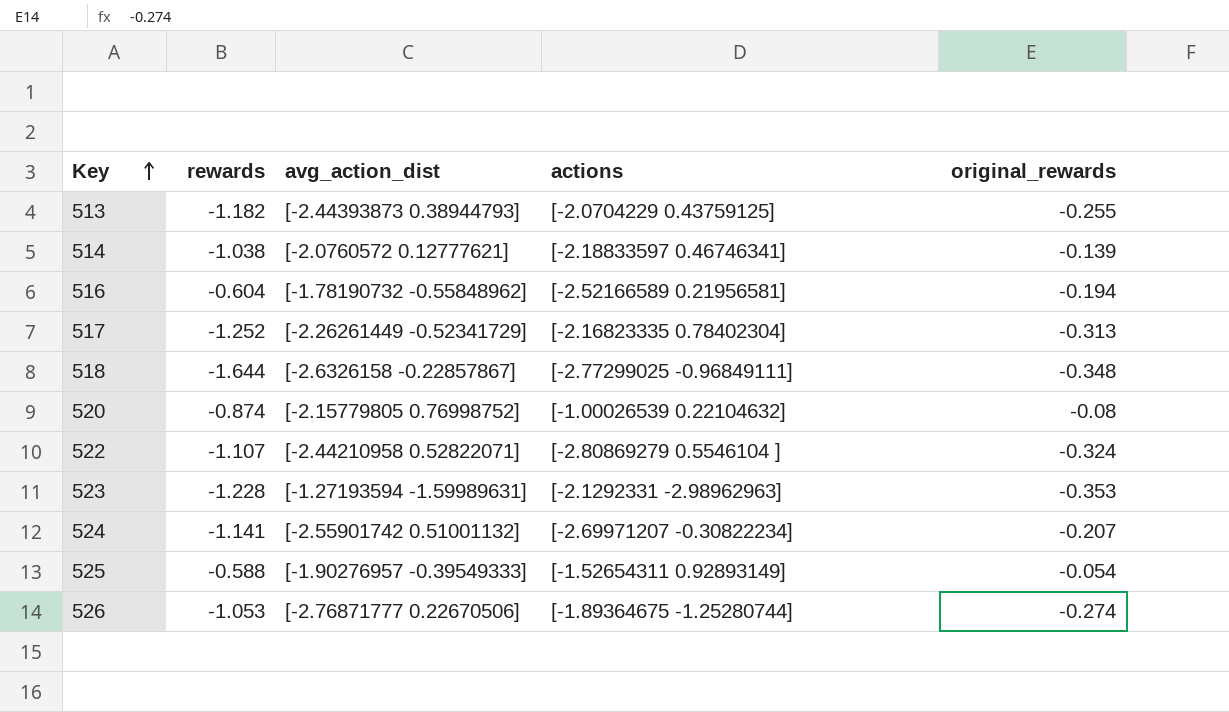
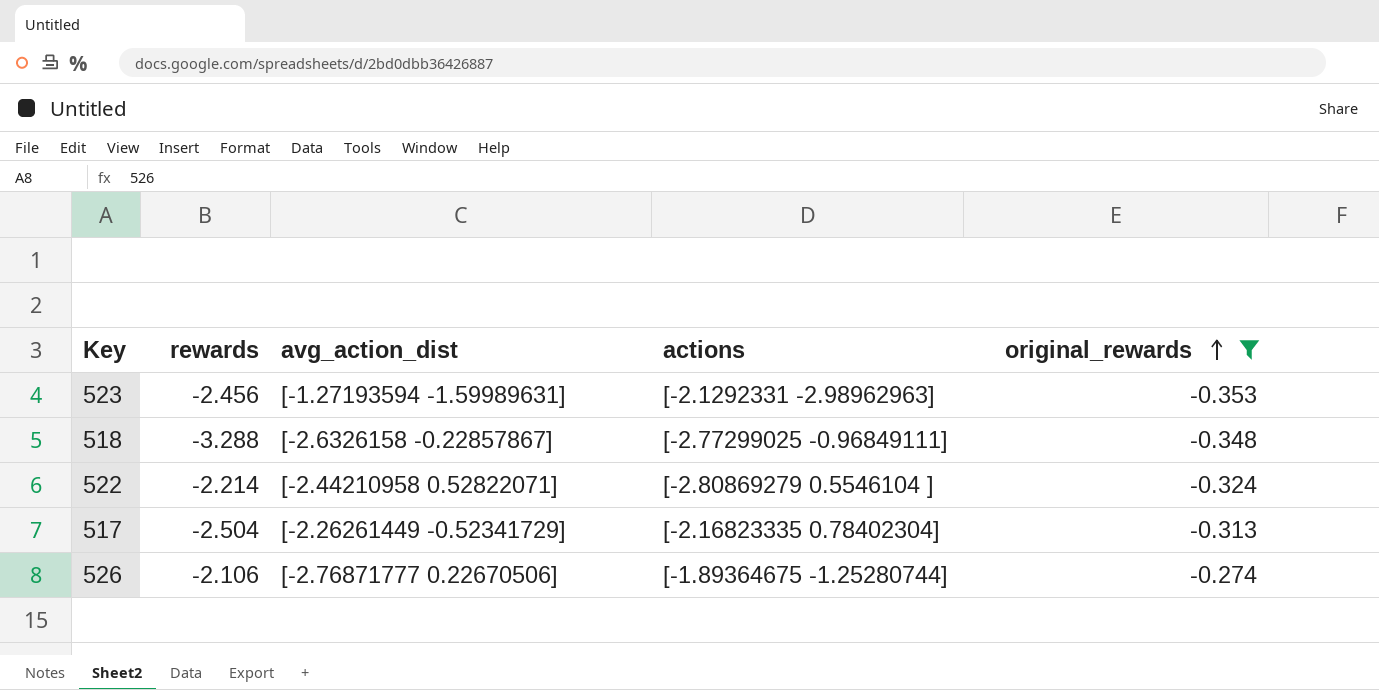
filter: none -> original_rewards <= -0.274
row order: Key ascending -> original_rewards ascending
523 | rewards: -1.228 -> -2.456
518 | rewards: -1.644 -> -3.288
522 | rewards: -1.107 -> -2.214
517 | rewards: -1.252 -> -2.504
526 | rewards: -1.053 -> -2.106

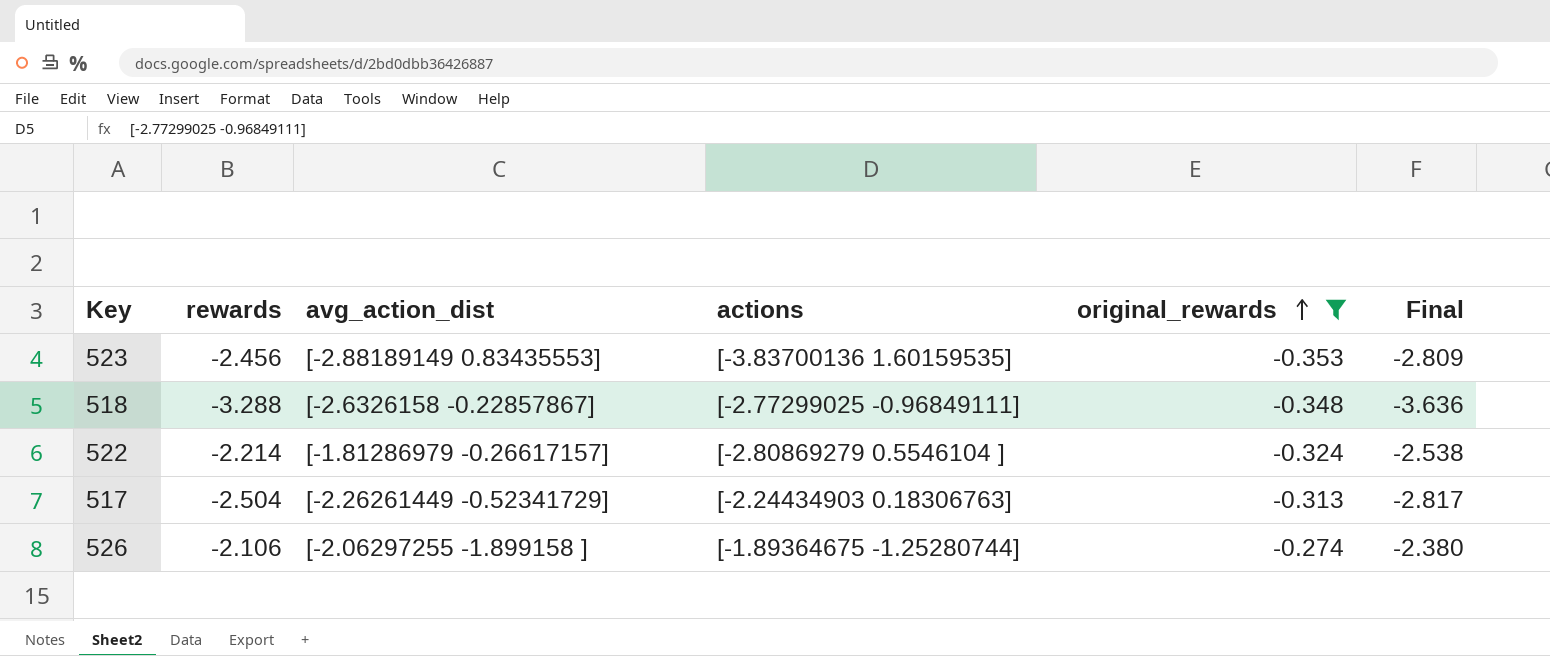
column Final | formula: none -> [rewards] + [original_rewards]
523 | avg_action_dist: [-1.27193594 -1.59989631] -> [-2.88189149 0.83435553]
523 | actions: [-2.1292331 -2.98962963] -> [-3.83700136 1.60159535]
522 | avg_action_dist: [-2.44210958 0.52822071] -> [-1.81286979 -0.26617157]
517 | actions: [-2.16823335 0.78402304] -> [-2.24434903 0.18306763]
526 | avg_action_dist: [-2.76871777 0.22670506] -> [-2.06297255 -1.899158 ]

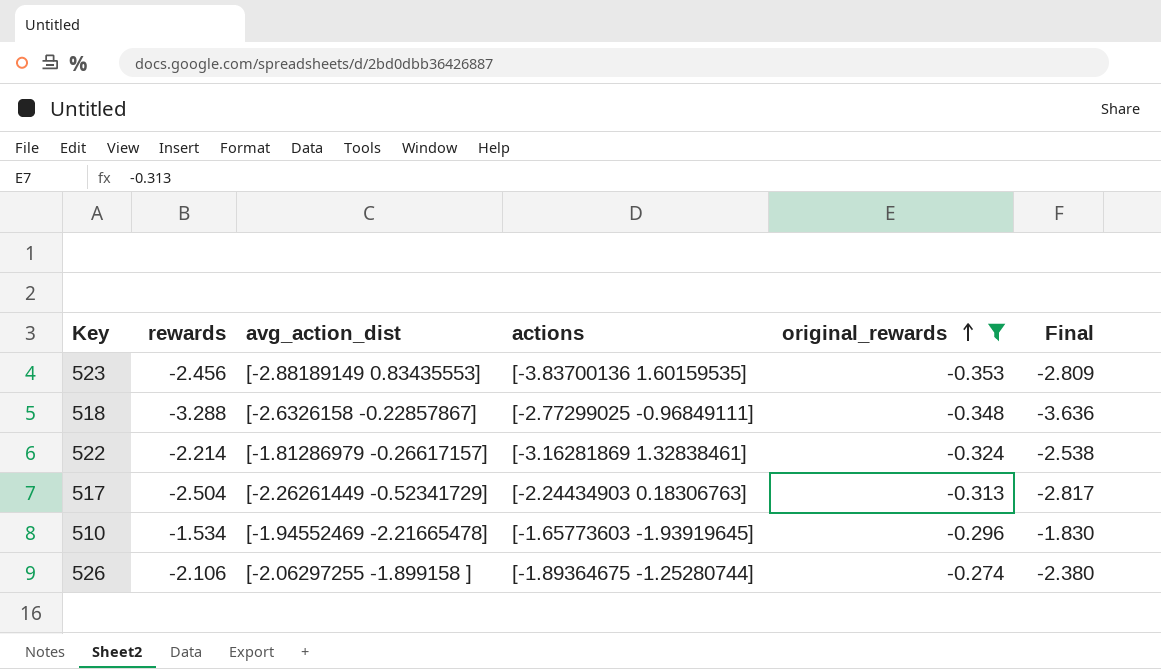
522 | actions: [-2.80869279 0.5546104 ] -> [-3.16281869 1.32838461]
row 510: none -> -1.534 | [-1.94552469 -2.21665478] | [-1.65773603 -1.93919645] | -0.296 | -1.830

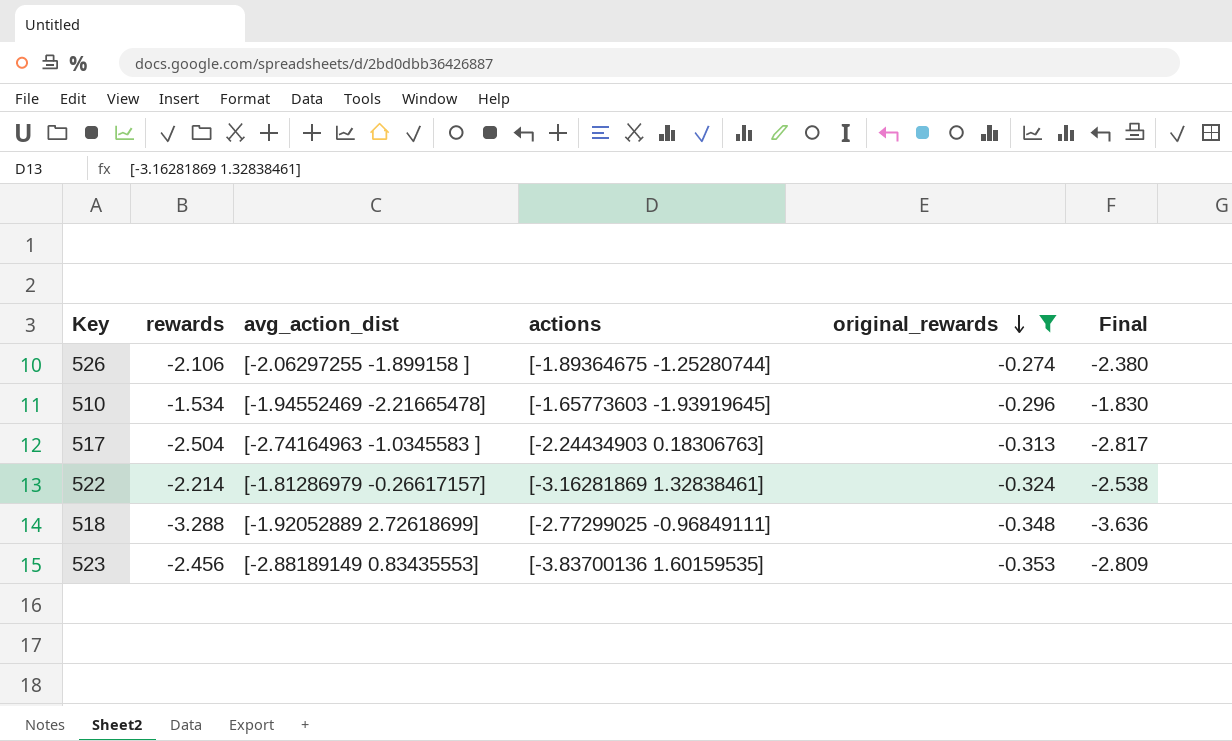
row order: original_rewards ascending -> original_rewards descending
517 | avg_action_dist: [-2.26261449 -0.52341729] -> [-2.74164963 -1.0345583 ]
518 | avg_action_dist: [-2.6326158 -0.22857867] -> [-1.92052889 2.72618699]

